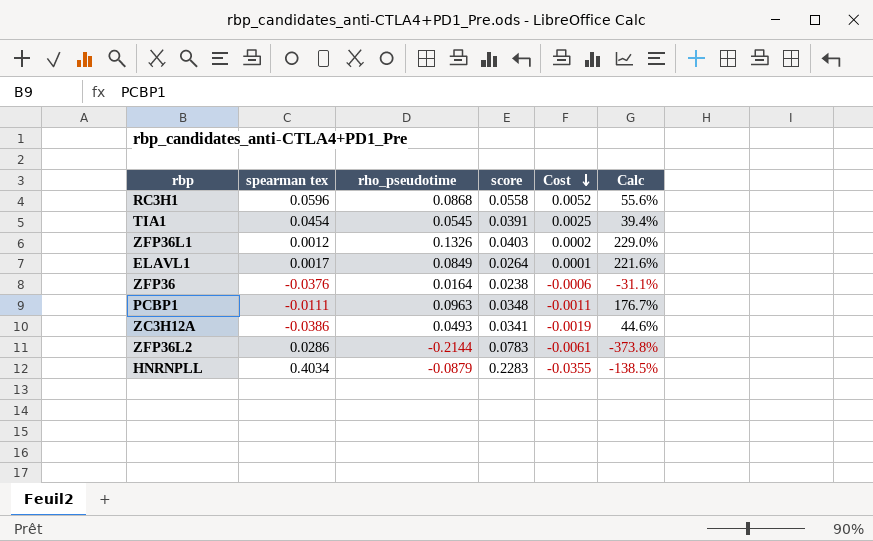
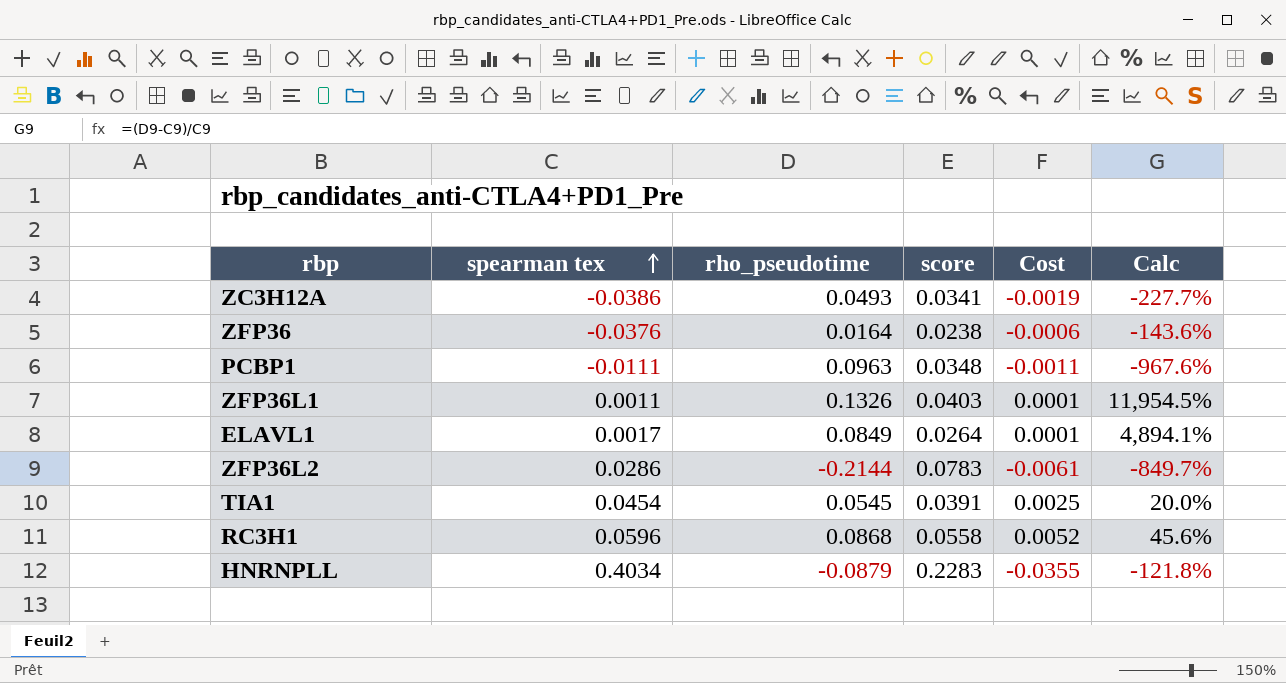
row order: Cost descending -> spearman tex ascending
column Calc | formula: ([rho_pseudotime] - [score]) / [score] -> ([rho_pseudotime] - [spearman tex]) / [spearman tex]
ZFP36L1 | spearman tex: 0.0012 -> 0.0011
ZFP36L1 | Cost: 0.0002 -> 0.0001

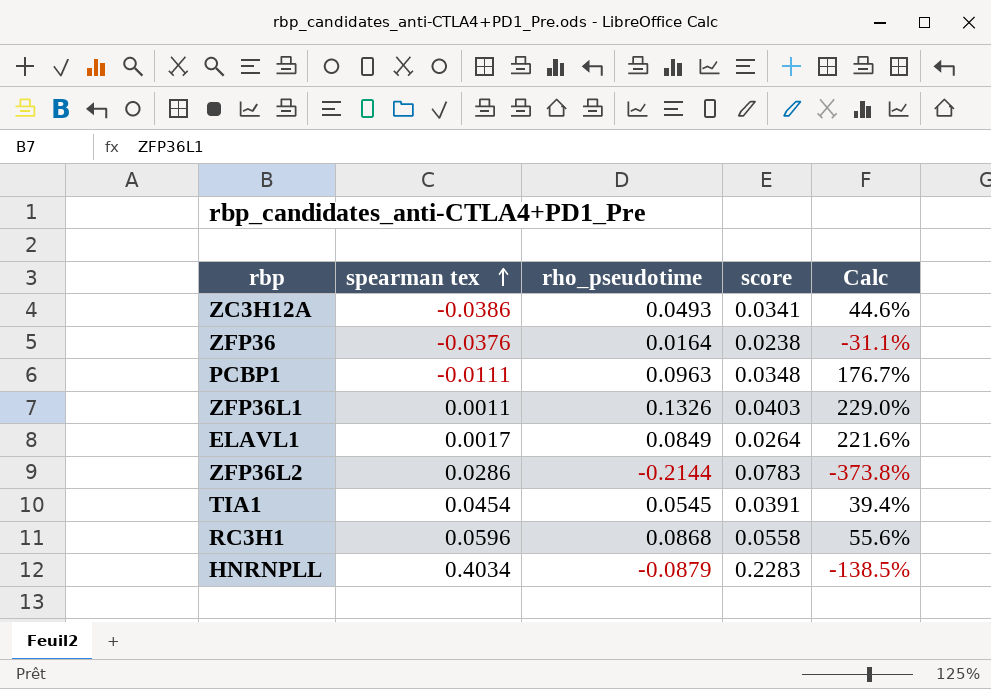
column Cost | formula: [spearman tex] * [rho_pseudotime] -> none
column Calc | formula: ([rho_pseudotime] - [spearman tex]) / [spearman tex] -> ([rho_pseudotime] - [score]) / [score]

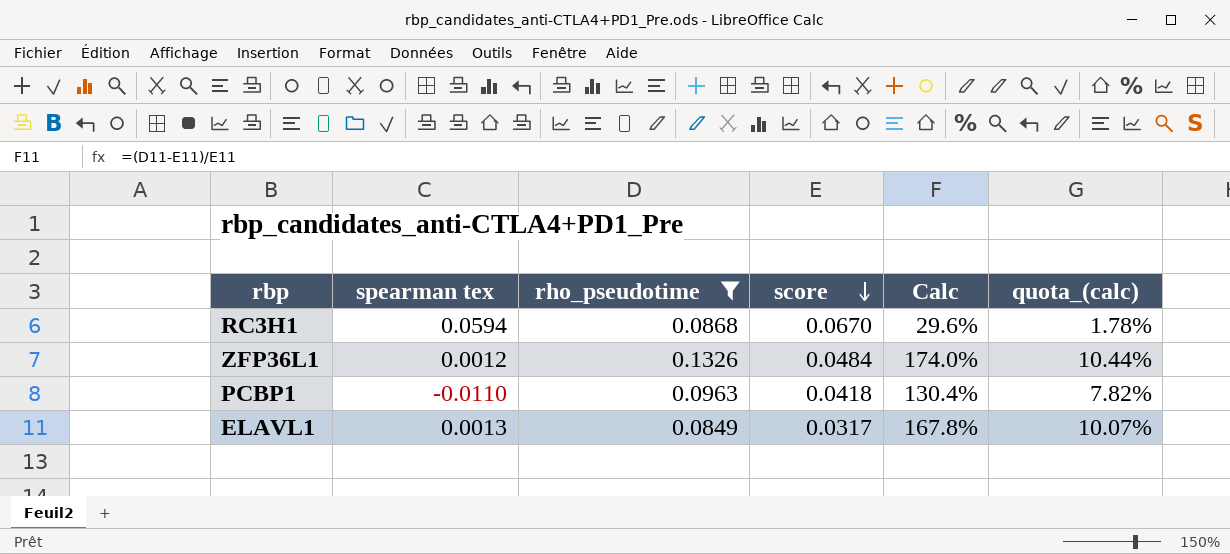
filter: none -> rho_pseudotime >= 0.0849
row order: spearman tex ascending -> score descending
column quota_(calc) | formula: none -> [Calc] * 0.06
RC3H1 | spearman tex: 0.0596 -> 0.0594
RC3H1 | score: 0.0558 -> 0.0670
RC3H1 | Calc: 55.6% -> 29.6%
ZFP36L1 | spearman tex: 0.0011 -> 0.0012
ZFP36L1 | score: 0.0403 -> 0.0484
ZFP36L1 | Calc: 229.0% -> 174.0%
PCBP1 | spearman tex: -0.0111 -> -0.0110
PCBP1 | score: 0.0348 -> 0.0418
PCBP1 | Calc: 176.7% -> 130.4%
ELAVL1 | spearman tex: 0.0017 -> 0.0013
ELAVL1 | score: 0.0264 -> 0.0317
ELAVL1 | Calc: 221.6% -> 167.8%

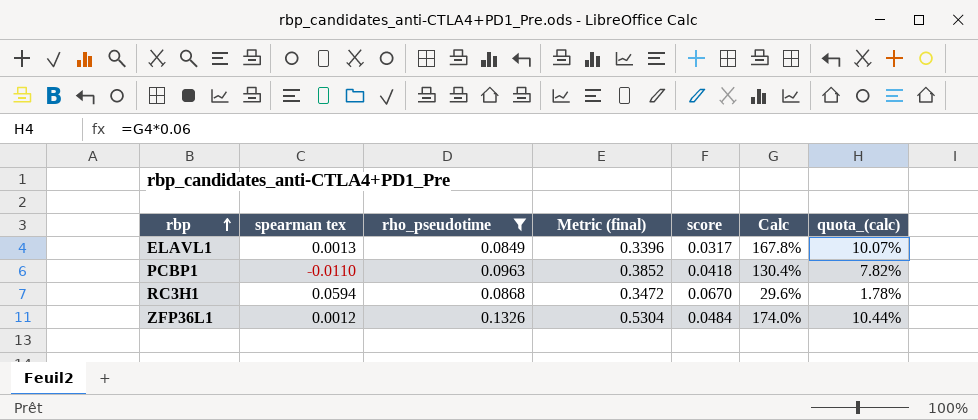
row order: score descending -> rbp ascending
column Metric (final) | formula: none -> [rho_pseudotime] * 4

